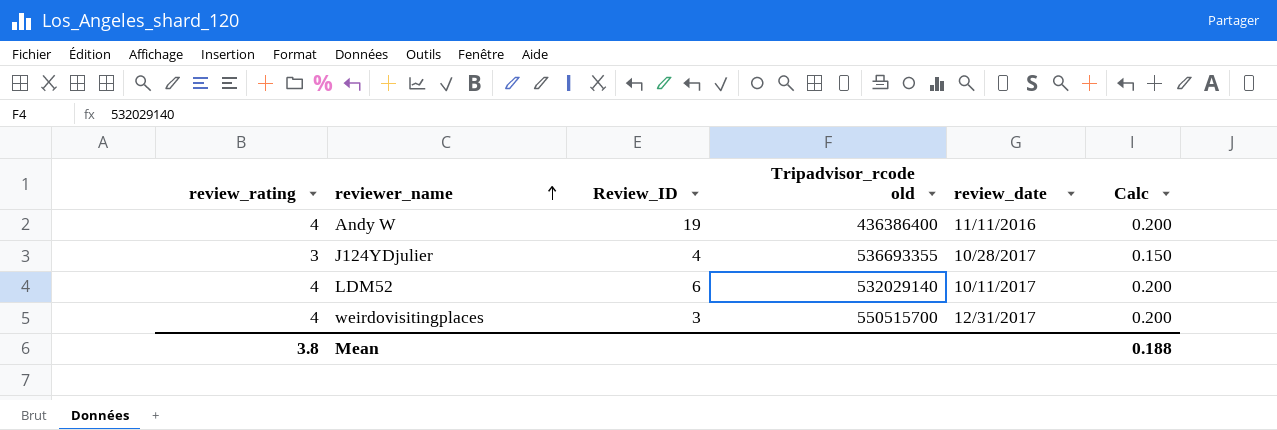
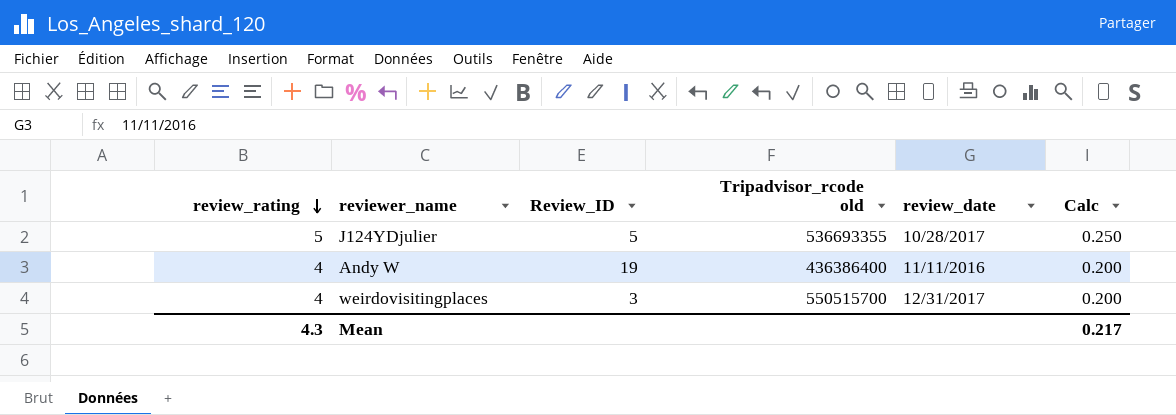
row order: reviewer_name ascending -> review_rating descending
row LDM52: 4 | 6 | 532029140 | 10/11/2017 | 0.200 -> none
J124YDjulier | review_rating: 3 -> 5
J124YDjulier | Review_ID: 4 -> 5
J124YDjulier | Calc: 0.150 -> 0.250
Mean | review_rating: 3.8 -> 4.3
Mean | Calc: 0.188 -> 0.217

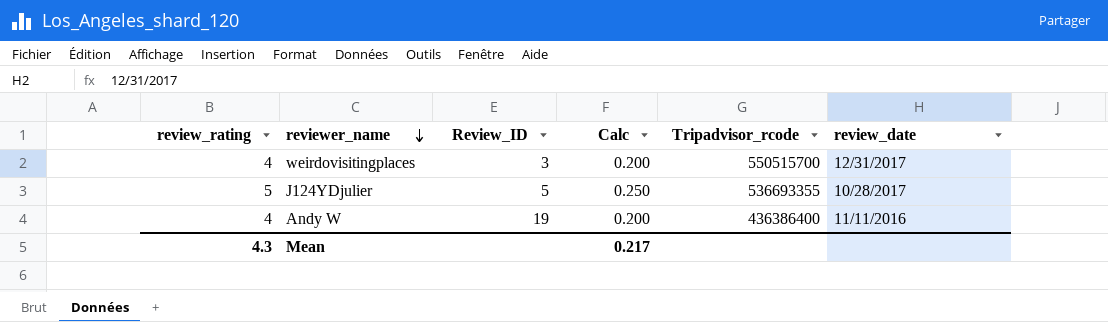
row order: review_rating descending -> reviewer_name descending
column Calc | position: 6 -> 4
column name: Tripadvisor_rcode old -> Tripadvisor_rcode

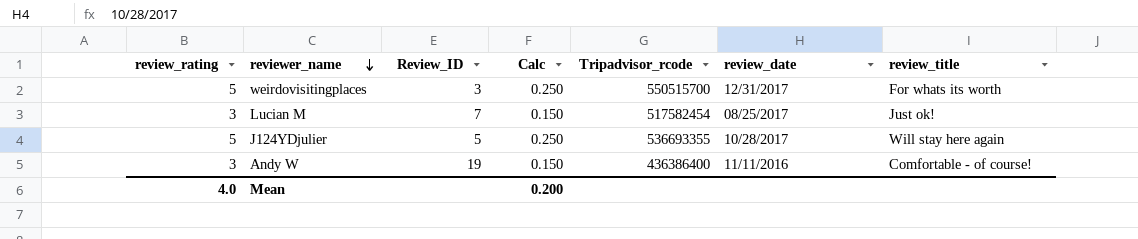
column review_title | position: none -> 7
weirdovisitingplaces | review_rating: 4 -> 5
weirdovisitingplaces | Calc: 0.200 -> 0.250
row Lucian M: none -> 3 | 7 | 0.150 | 517582454 | 08/25/2017 | Just ok!
Andy W | review_rating: 4 -> 3
Andy W | Calc: 0.200 -> 0.150
Mean | review_rating: 4.3 -> 4.0
Mean | Calc: 0.217 -> 0.200

